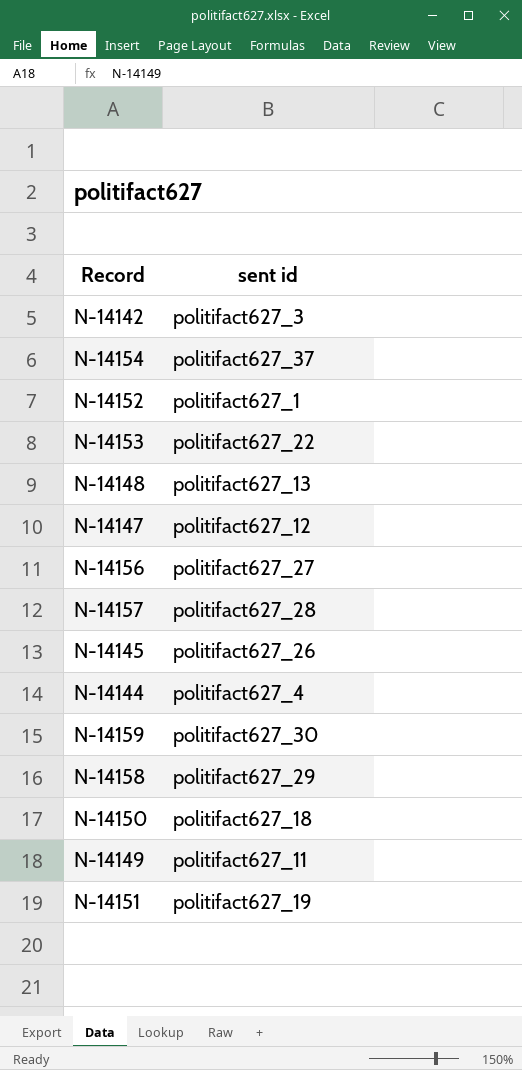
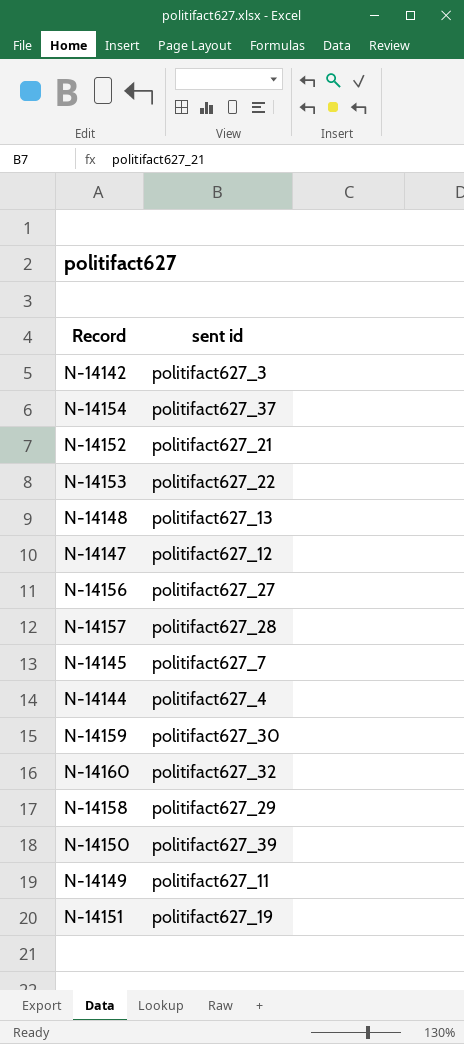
N-14152 | sent id: politifact627_1 -> politifact627_21
N-14145 | sent id: politifact627_26 -> politifact627_7
row N-14160: none -> politifact627_32
N-14150 | sent id: politifact627_18 -> politifact627_39

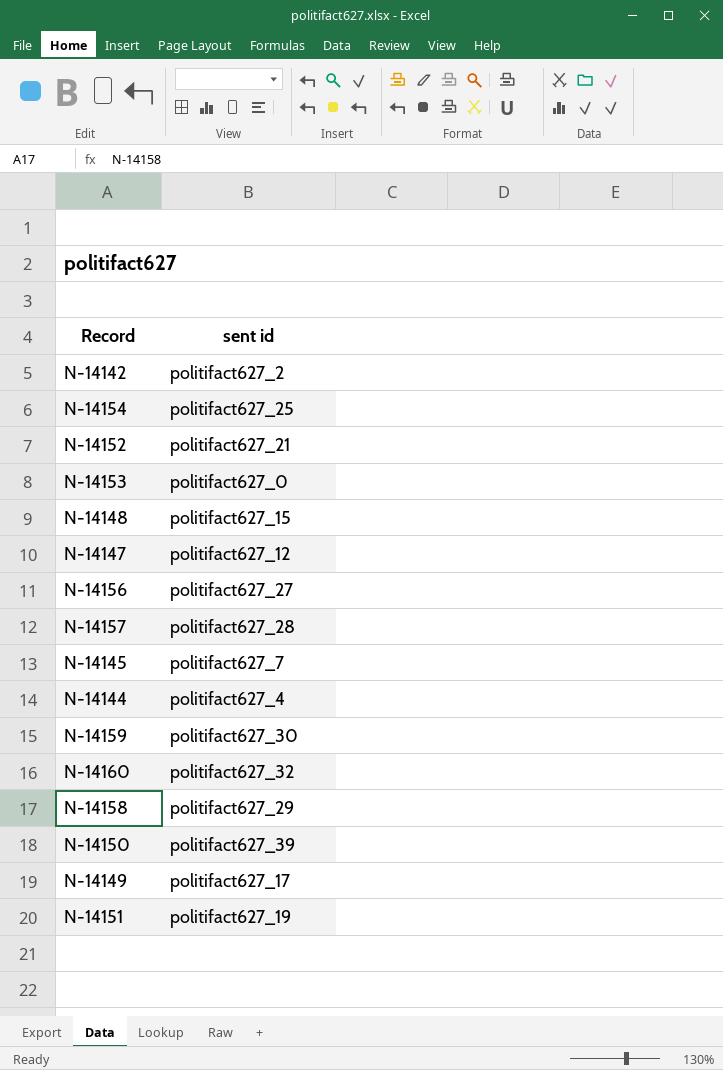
N-14142 | sent id: politifact627_3 -> politifact627_2
N-14154 | sent id: politifact627_37 -> politifact627_25
N-14153 | sent id: politifact627_22 -> politifact627_0
N-14148 | sent id: politifact627_13 -> politifact627_15
N-14149 | sent id: politifact627_11 -> politifact627_17

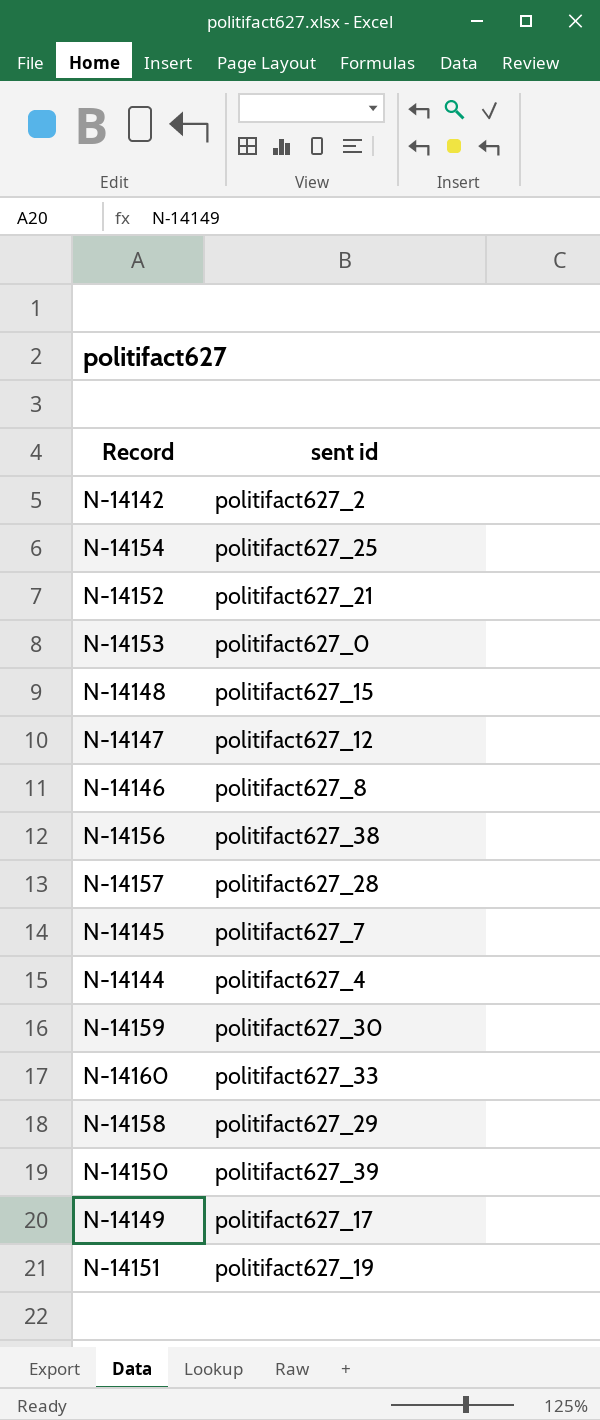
row N-14146: none -> politifact627_8
N-14156 | sent id: politifact627_27 -> politifact627_38
N-14160 | sent id: politifact627_32 -> politifact627_33

